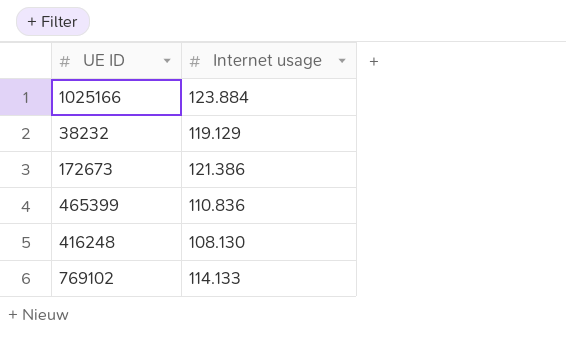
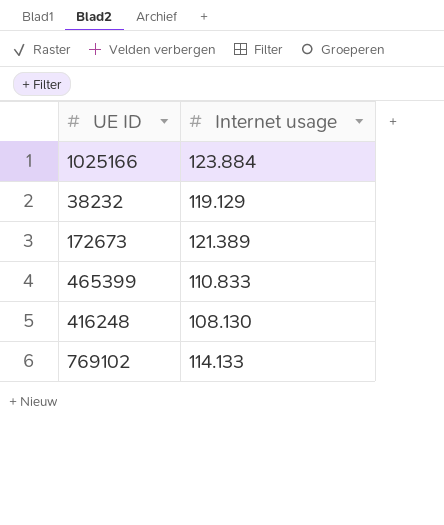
172673 | Internet usage: 121.386 -> 121.389
465399 | Internet usage: 110.836 -> 110.833

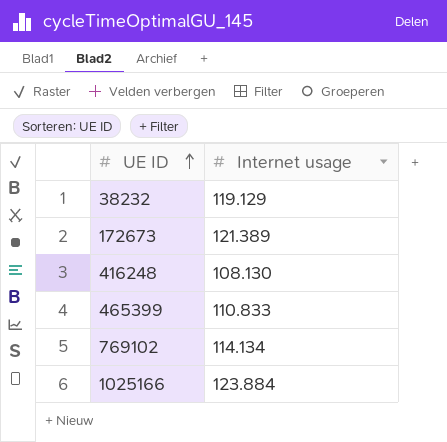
row order: none -> UE ID ascending
769102 | Internet usage: 114.133 -> 114.134

